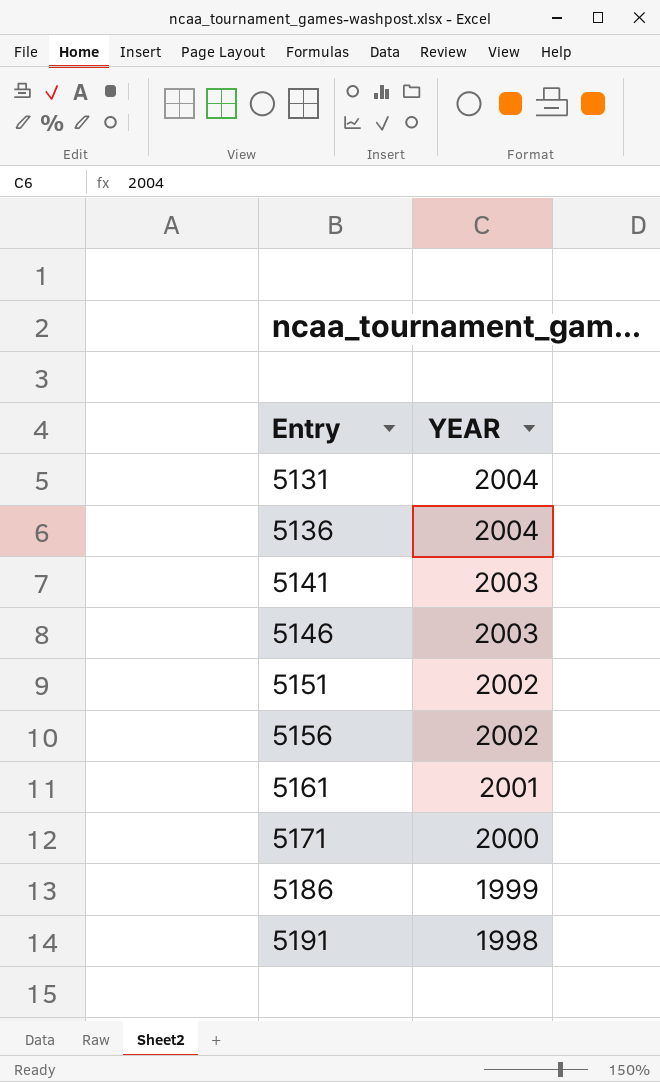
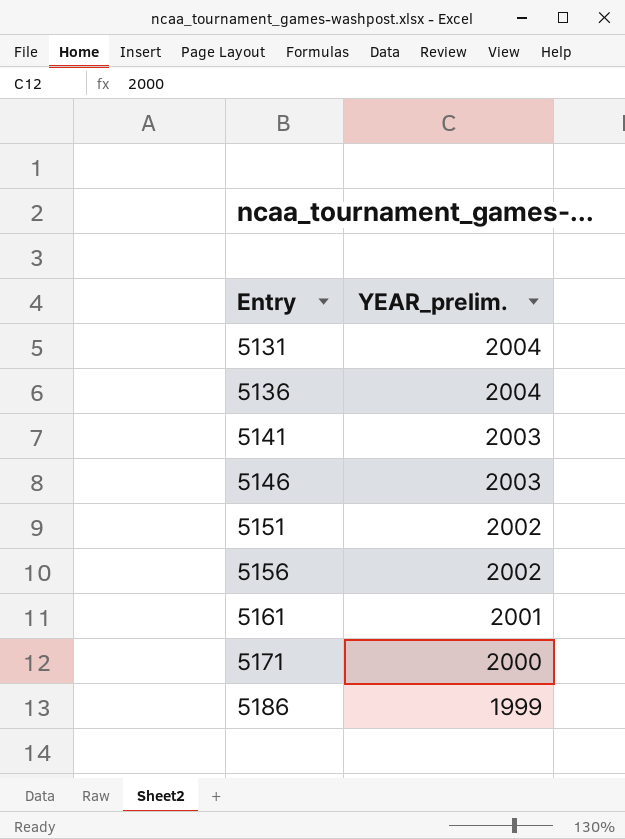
column name: YEAR -> YEAR_prelim.
row 5191: 1998 -> none

